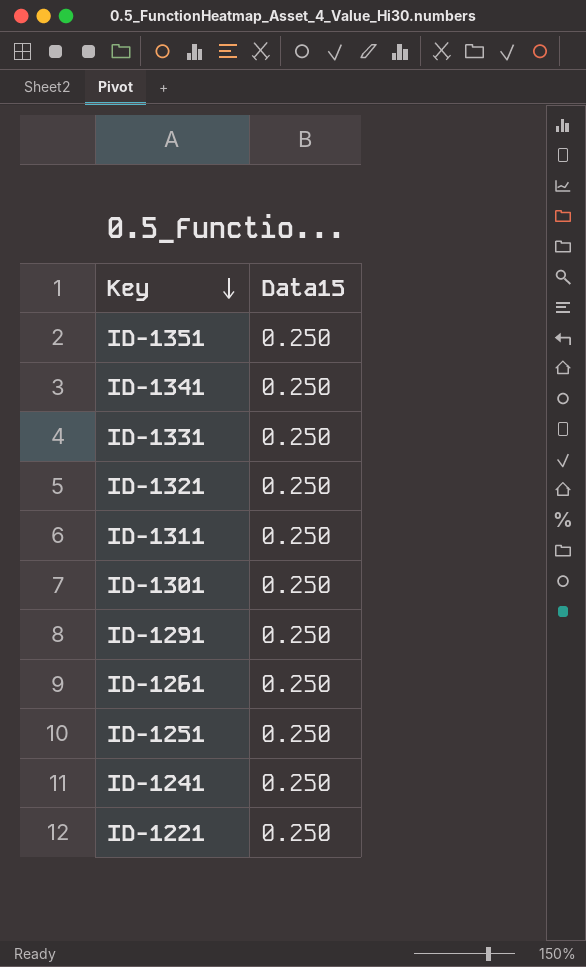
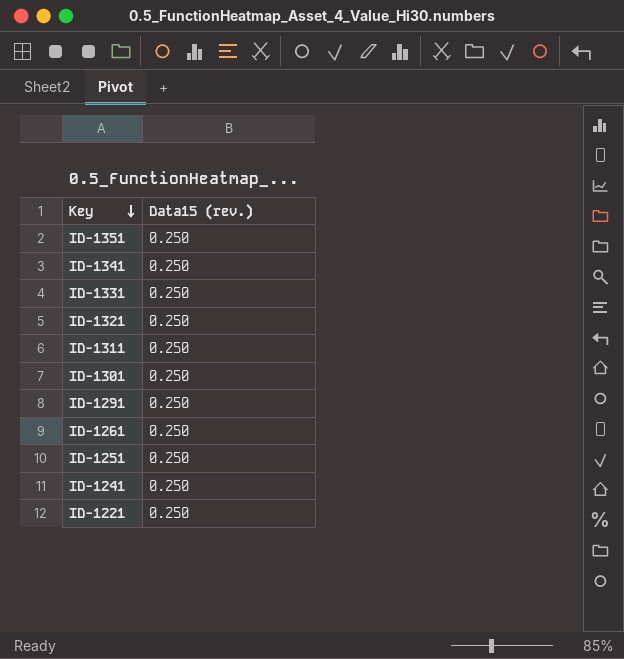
column name: Data15 -> Data15 (rev.)

